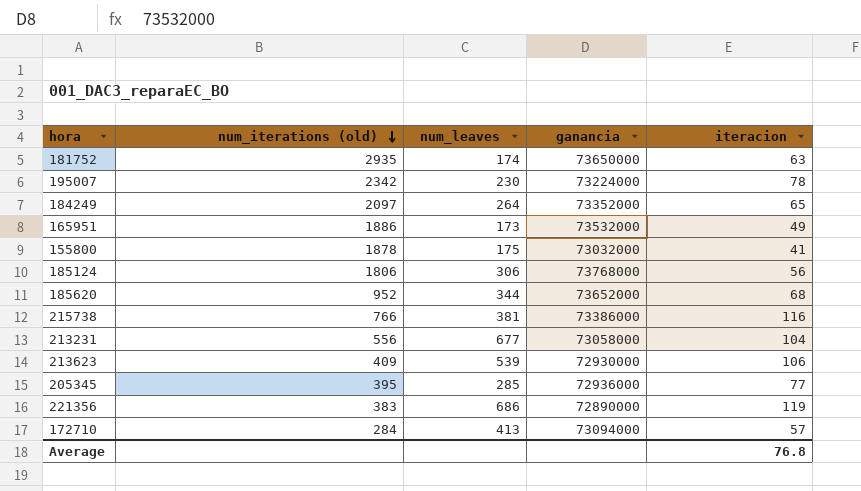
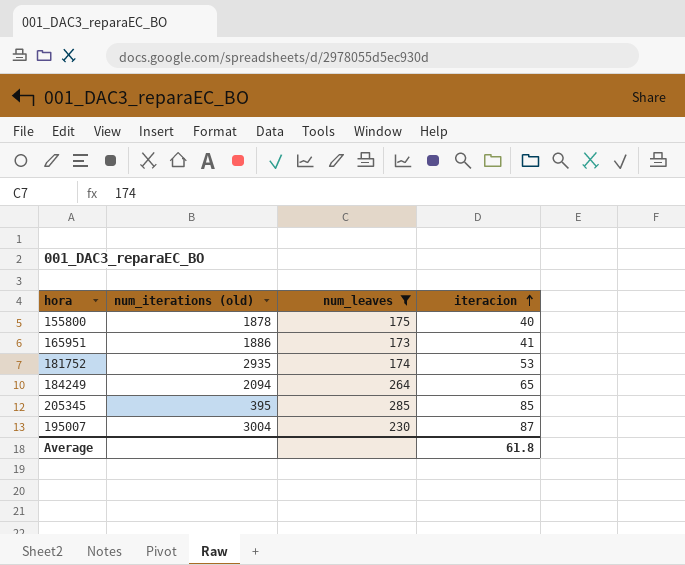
filter: none -> num_leaves <= 285
row order: num_iterations (old) descending -> iteracion ascending
column ganancia | position: 4 -> none
155800 | iteracion: 41 -> 40
165951 | iteracion: 49 -> 41
181752 | iteracion: 63 -> 53
184249 | num_iterations (old): 2097 -> 2094
205345 | iteracion: 77 -> 85
195007 | num_iterations (old): 2342 -> 3004
195007 | iteracion: 78 -> 87
Average | iteracion: 76.8 -> 61.8

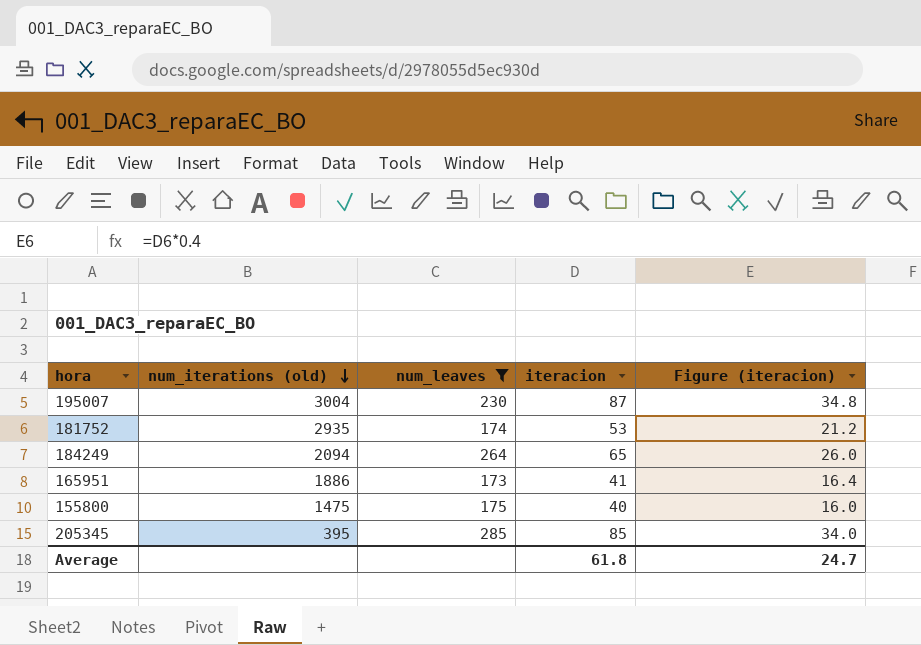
row order: iteracion ascending -> num_iterations (old) descending
column Figure (iteracion) | formula: none -> [iteracion] * 0.4
155800 | num_iterations (old): 1878 -> 1475

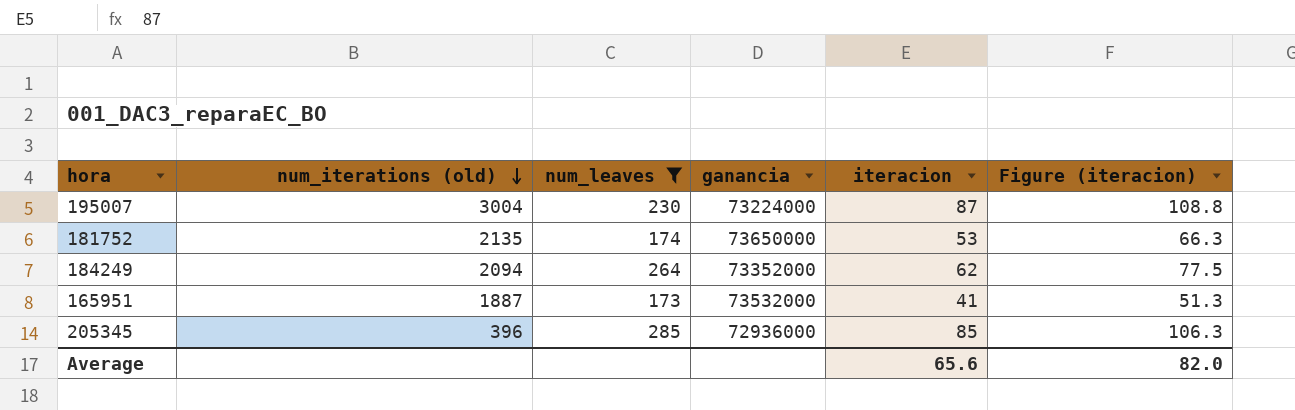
column ganancia | position: none -> 4
column Figure (iteracion) | formula: [iteracion] * 0.4 -> [iteracion] * 1.25
row 155800: 1475 | 175 | 40 | 16.0 -> none
181752 | num_iterations (old): 2935 -> 2135
184249 | iteracion: 65 -> 62
165951 | num_iterations (old): 1886 -> 1887
205345 | num_iterations (old): 395 -> 396
Average | iteracion: 61.8 -> 65.6
Average | Figure (iteracion): 24.7 -> 82.0

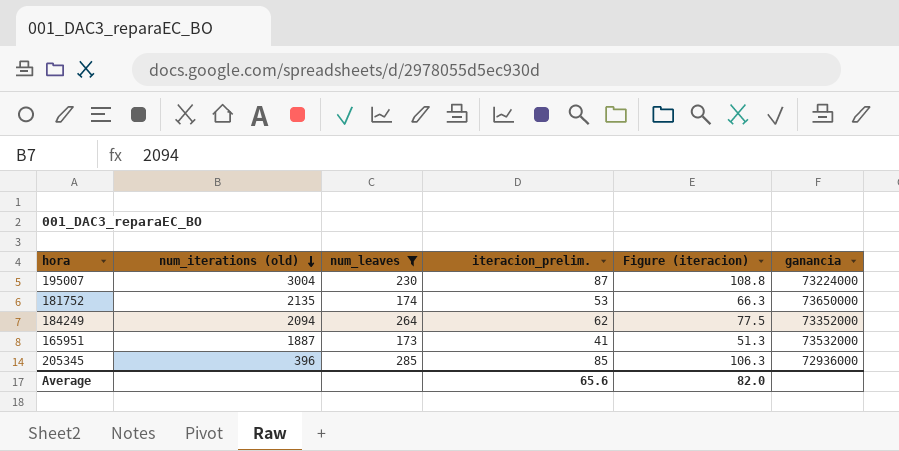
column name: iteracion -> iteracion_prelim.
column ganancia | position: 4 -> 6

